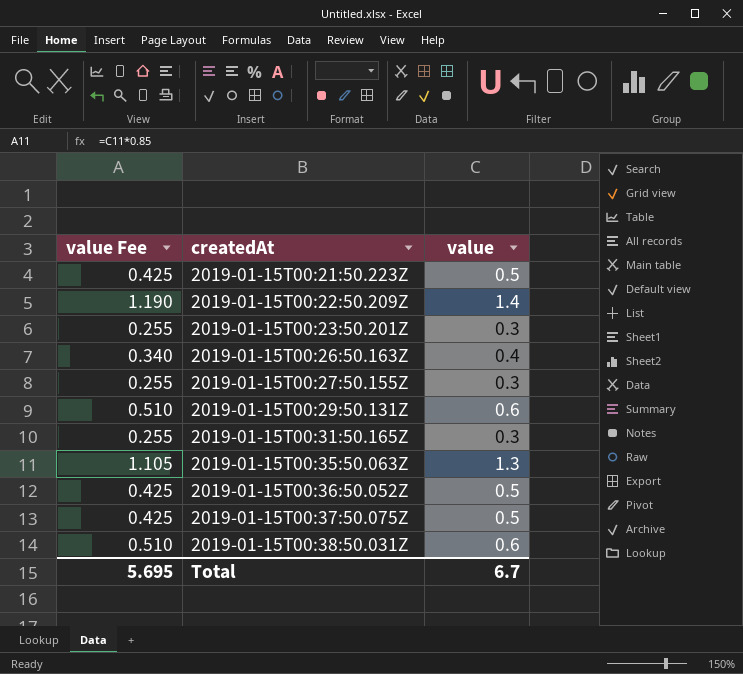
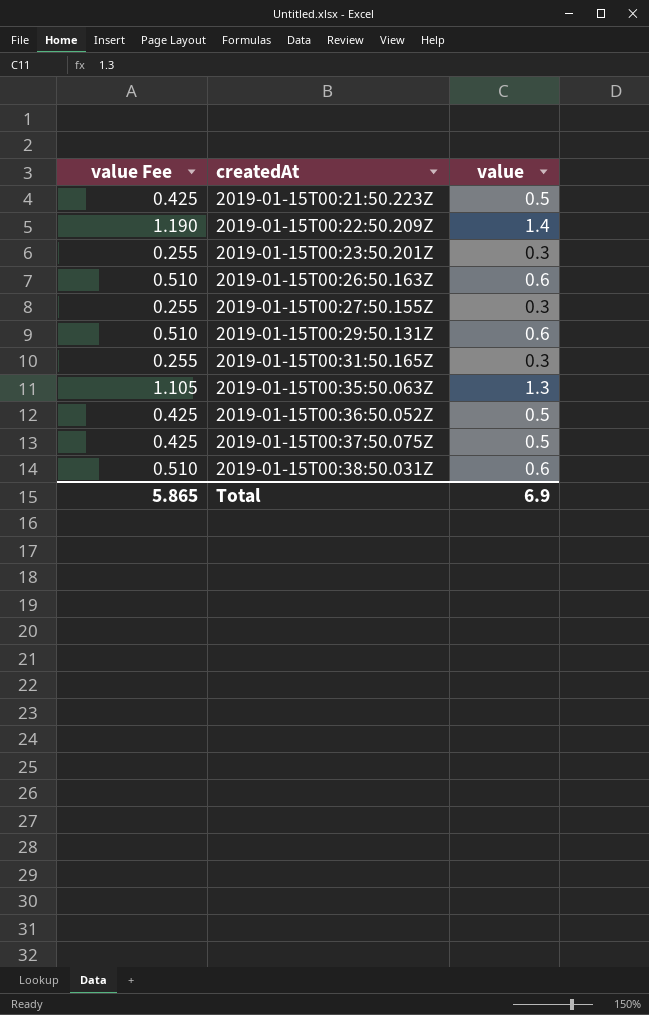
2019-01-15T00:26:50.163Z | value Fee: 0.340 -> 0.510
2019-01-15T00:26:50.163Z | value: 0.4 -> 0.6
Total | value Fee: 5.695 -> 5.865
Total | value: 6.7 -> 6.9

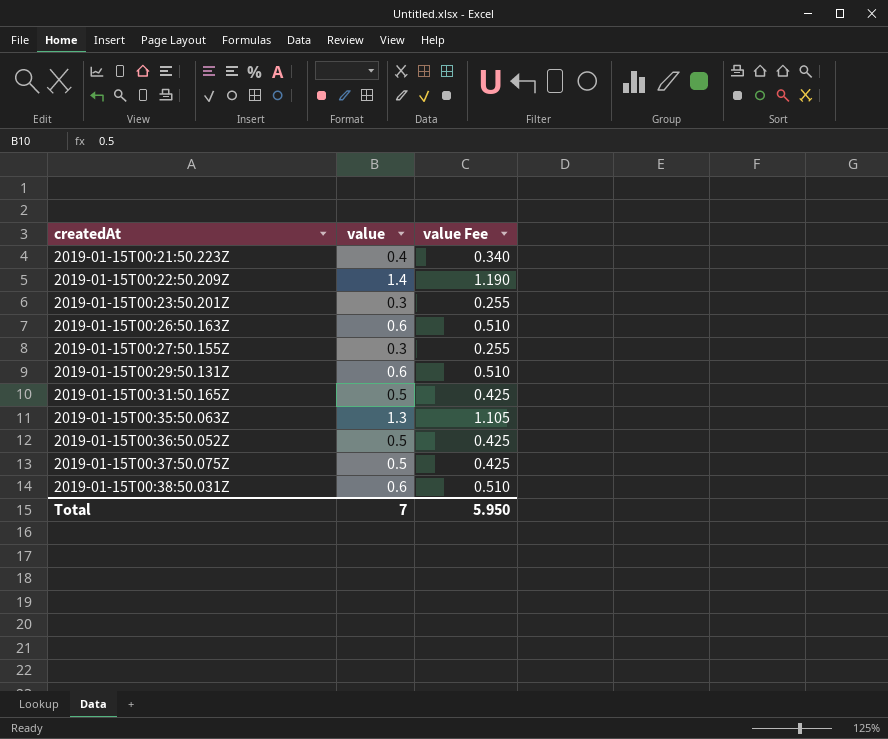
column value Fee | position: 1 -> 3
2019-01-15T00:21:50.223Z | value: 0.5 -> 0.4
2019-01-15T00:21:50.223Z | value Fee: 0.425 -> 0.340
2019-01-15T00:31:50.165Z | value: 0.3 -> 0.5
2019-01-15T00:31:50.165Z | value Fee: 0.255 -> 0.425
Total | value: 6.9 -> 7
Total | value Fee: 5.865 -> 5.950

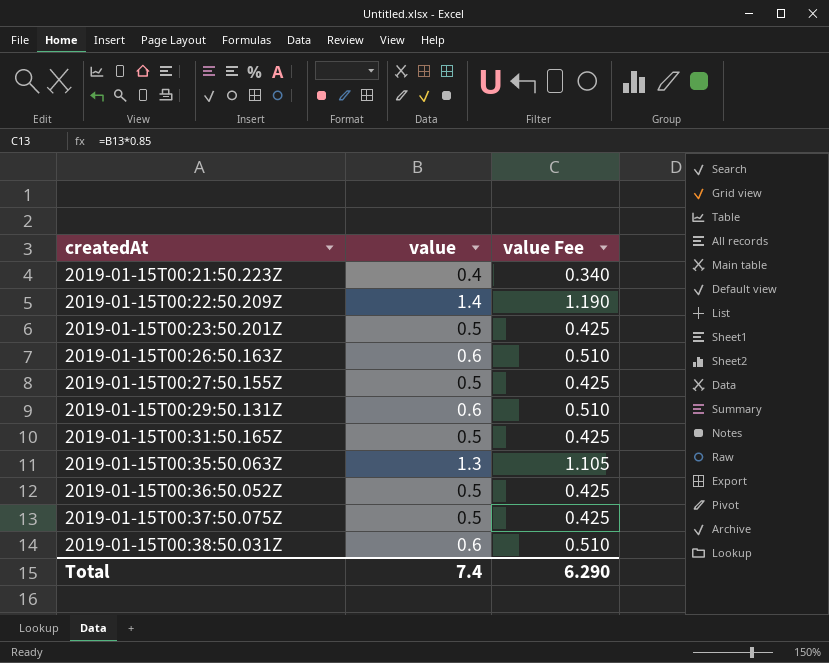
2019-01-15T00:23:50.201Z | value: 0.3 -> 0.5
2019-01-15T00:23:50.201Z | value Fee: 0.255 -> 0.425
2019-01-15T00:27:50.155Z | value: 0.3 -> 0.5
2019-01-15T00:27:50.155Z | value Fee: 0.255 -> 0.425
Total | value: 7 -> 7.4
Total | value Fee: 5.950 -> 6.290

